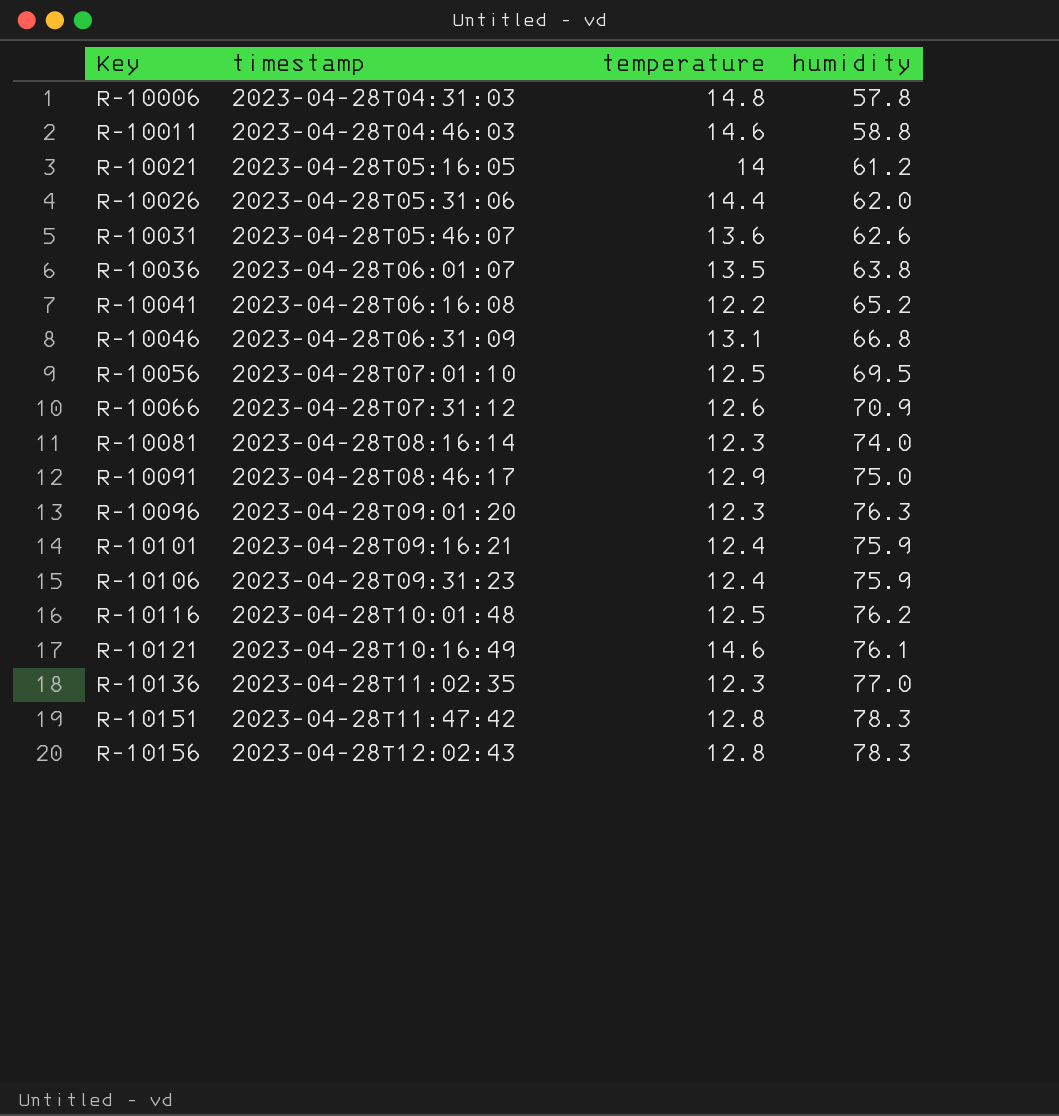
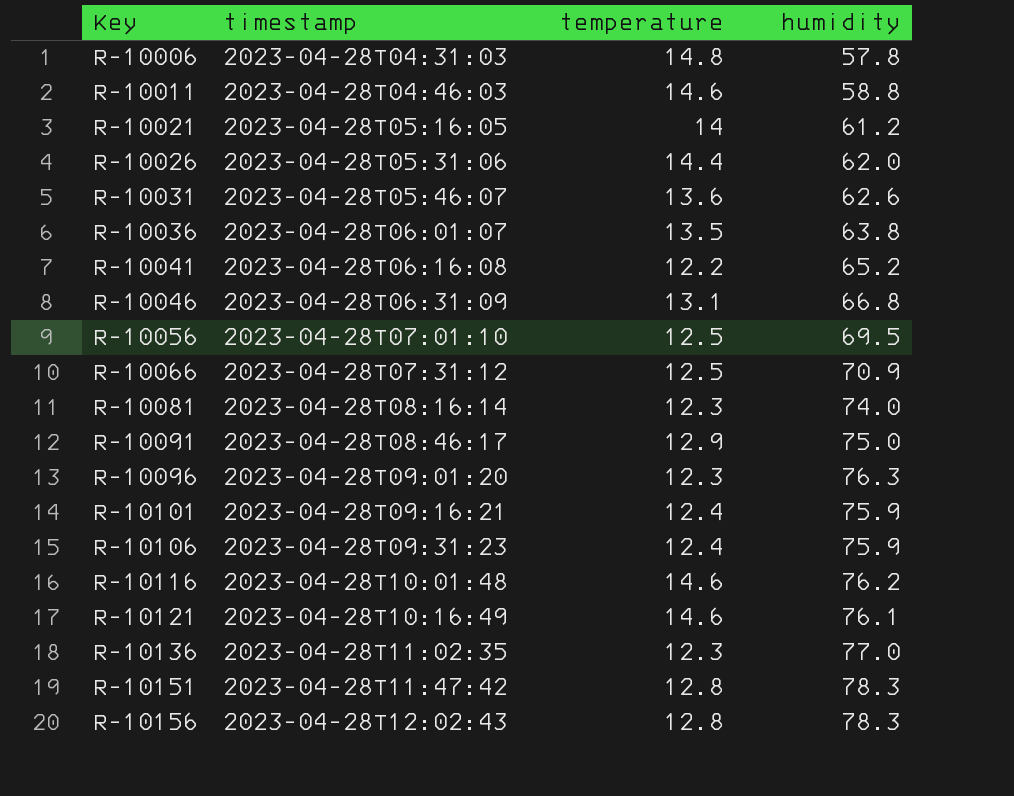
R-10066 | temperature: 12.6 -> 12.5
R-10116 | temperature: 12.5 -> 14.6

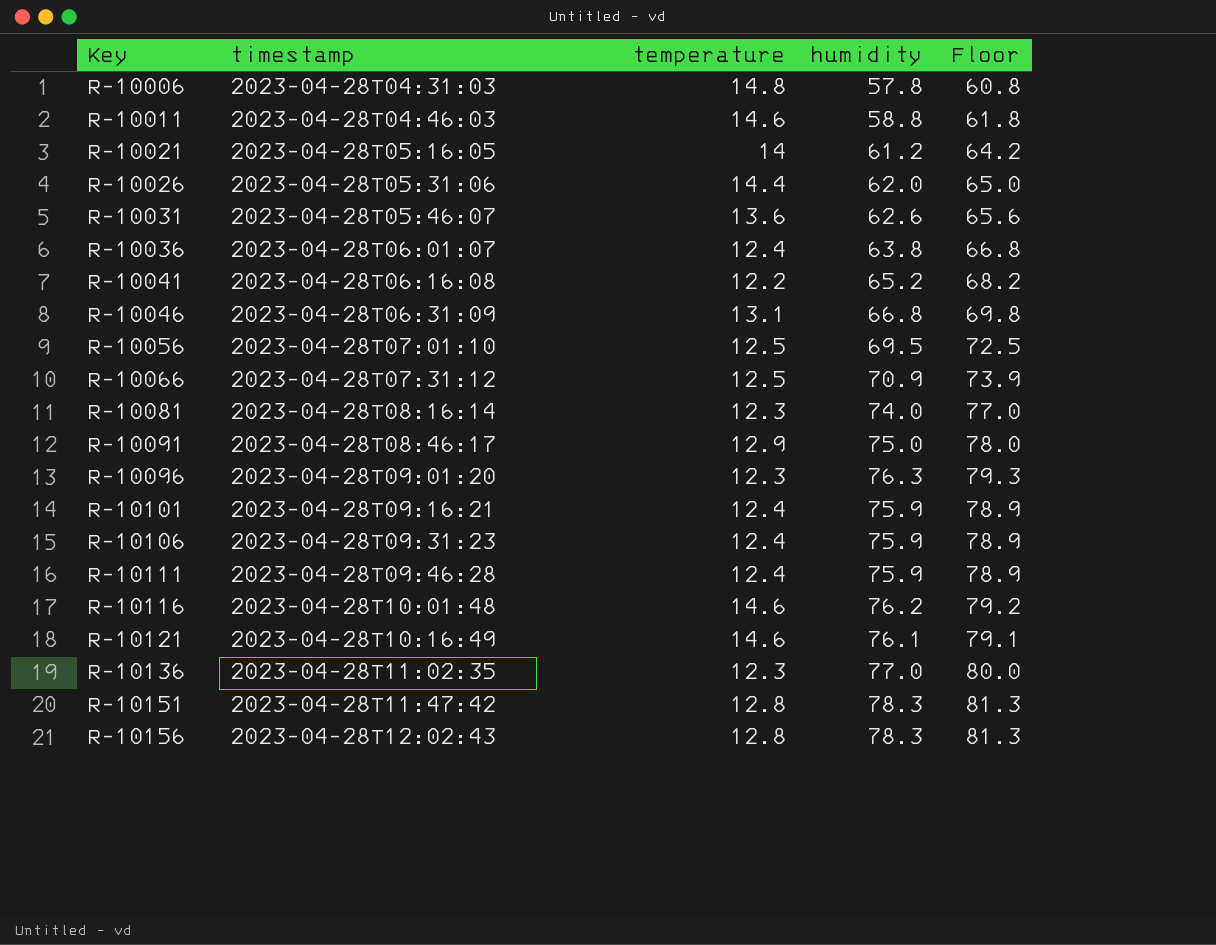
column Floor | formula: none -> [humidity] + 3
R-10036 | temperature: 13.5 -> 12.4
row R-10111: none -> 2023-04-28T09:46:28 | 12.4 | 75.9 | 78.9

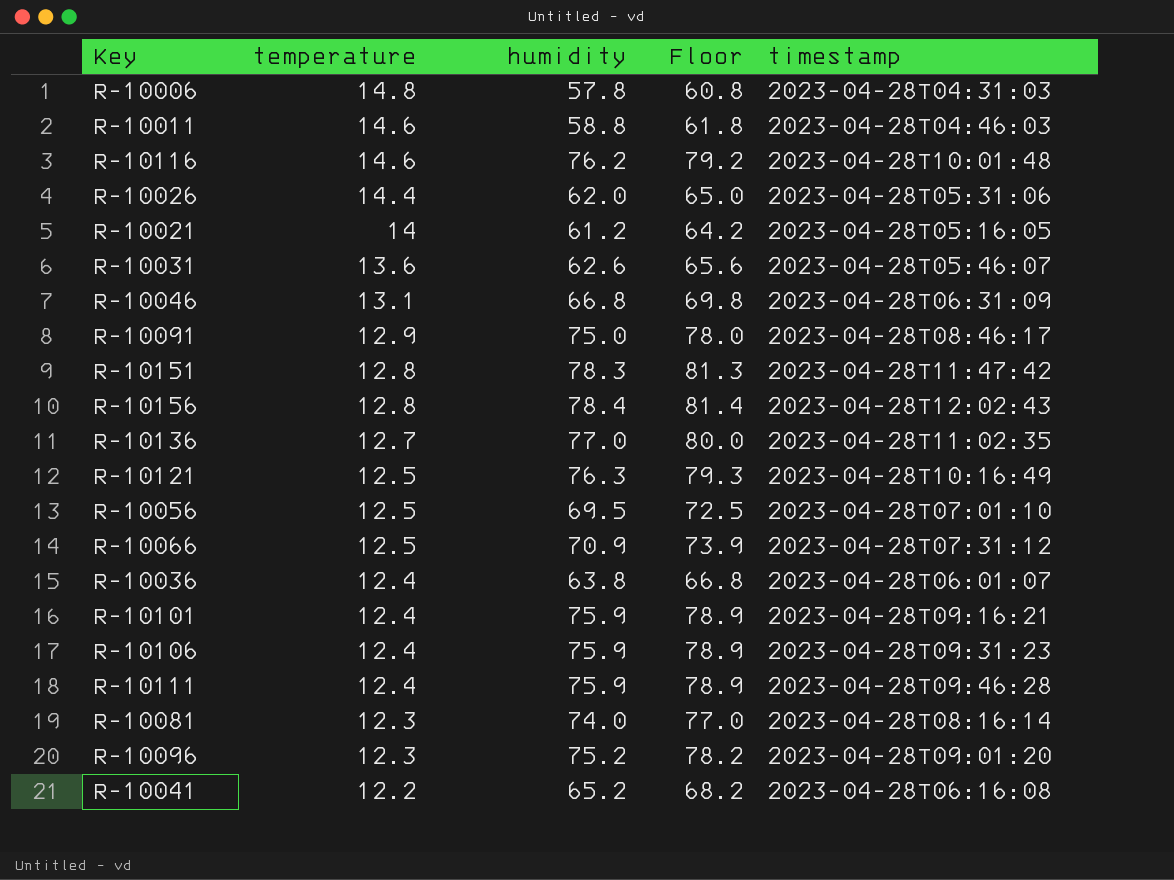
row order: Key ascending -> temperature descending
column timestamp | position: 2 -> 5
R-10156 | humidity: 78.3 -> 78.4
R-10156 | Floor: 81.3 -> 81.4
R-10136 | temperature: 12.3 -> 12.7
R-10121 | temperature: 14.6 -> 12.5
R-10121 | humidity: 76.1 -> 76.3
R-10121 | Floor: 79.1 -> 79.3
R-10096 | humidity: 76.3 -> 75.2
R-10096 | Floor: 79.3 -> 78.2

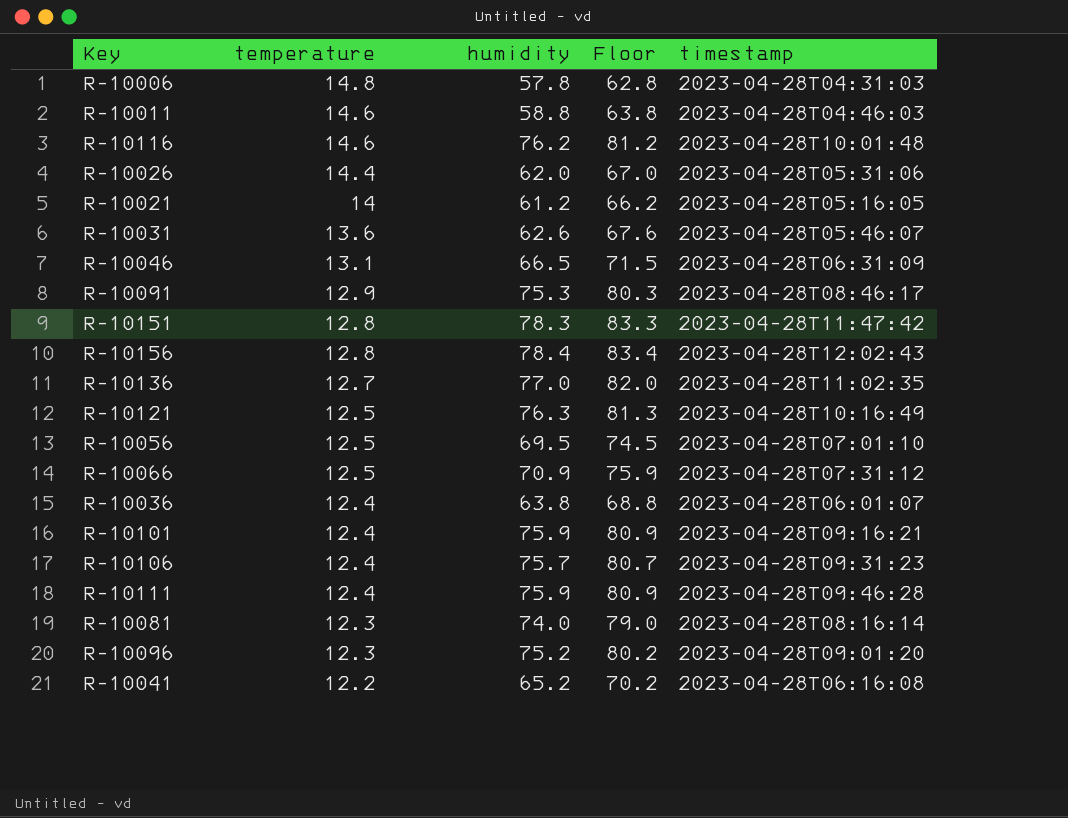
column Floor | formula: [humidity] + 3 -> [humidity] + 5
R-10046 | humidity: 66.8 -> 66.5
R-10091 | humidity: 75.0 -> 75.3
R-10106 | humidity: 75.9 -> 75.7

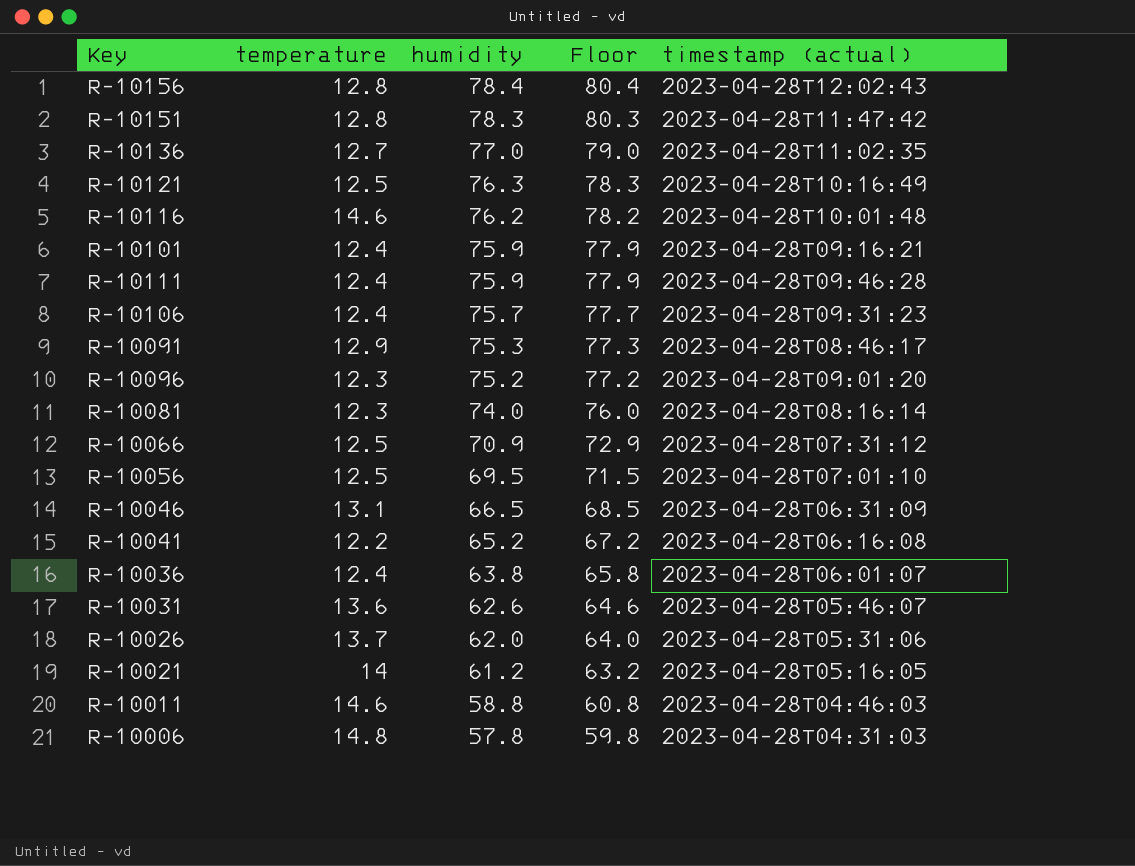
row order: temperature descending -> humidity descending
column Floor | formula: [humidity] + 5 -> [humidity] + 2
column name: timestamp -> timestamp (actual)
R-10026 | temperature: 14.4 -> 13.7

